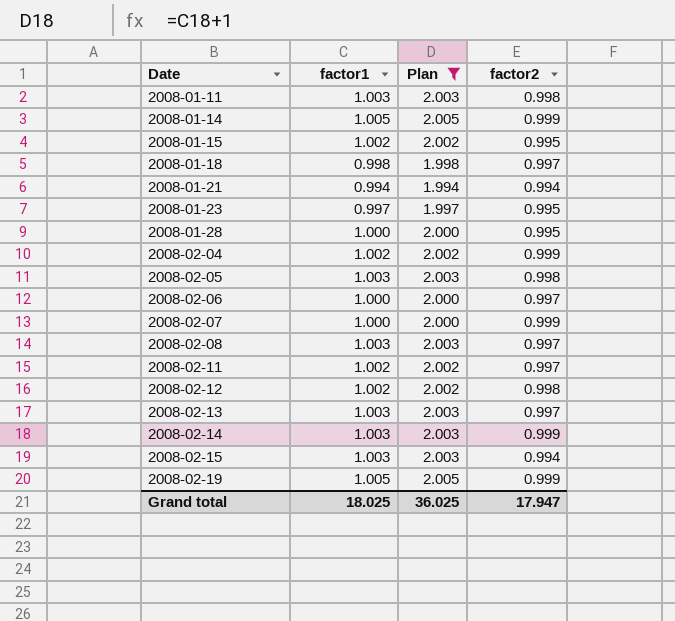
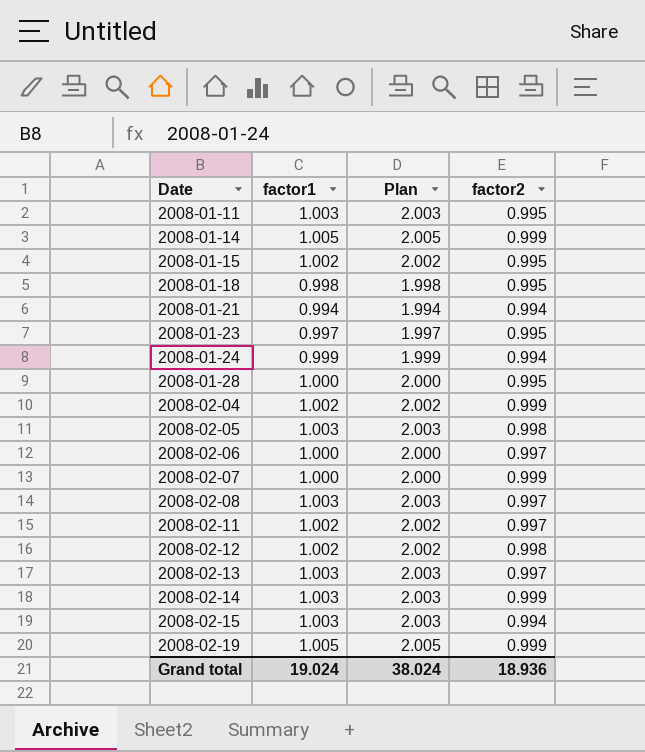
filter: Plan != 1.999 -> none
2008-01-11 | factor2: 0.998 -> 0.995
2008-01-18 | factor2: 0.997 -> 0.995
Grand total | factor1: 18.025 -> 19.024
Grand total | Plan: 36.025 -> 38.024
Grand total | factor2: 17.947 -> 18.936

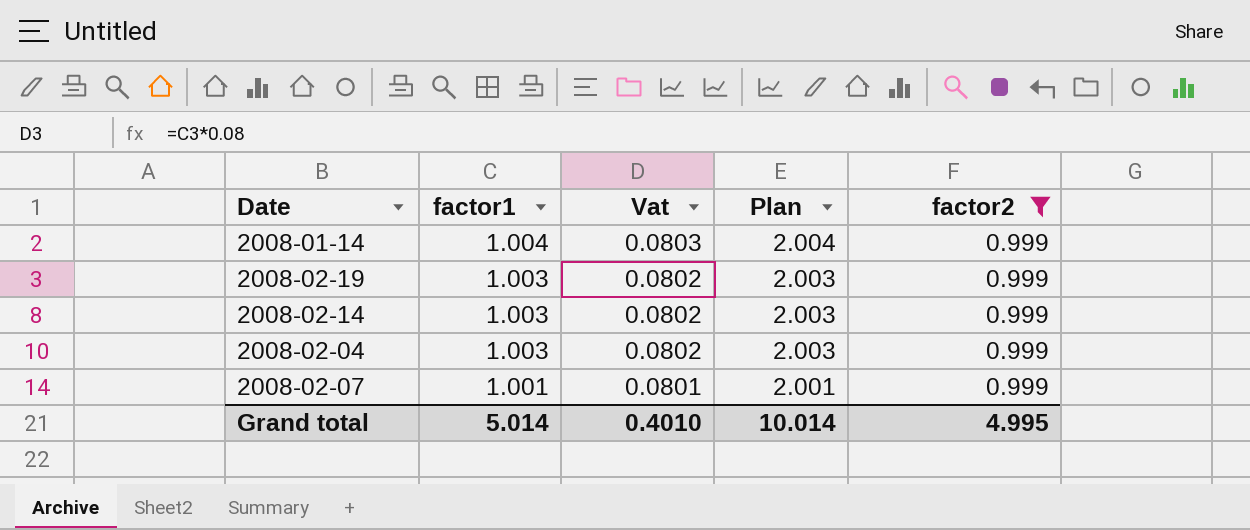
filter: none -> factor2 = 0.999
row order: Date ascending -> factor1 descending
column Vat | formula: none -> [factor1] * 0.08
2008-01-14 | factor1: 1.005 -> 1.004
2008-01-14 | Plan: 2.005 -> 2.004
2008-02-19 | factor1: 1.005 -> 1.003
2008-02-19 | Plan: 2.005 -> 2.003
2008-02-04 | factor1: 1.002 -> 1.003
2008-02-04 | Plan: 2.002 -> 2.003
2008-02-07 | factor1: 1.000 -> 1.001
2008-02-07 | Plan: 2.000 -> 2.001
Grand total | factor1: 19.024 -> 5.014
Grand total | Plan: 38.024 -> 10.014
Grand total | factor2: 18.936 -> 4.995

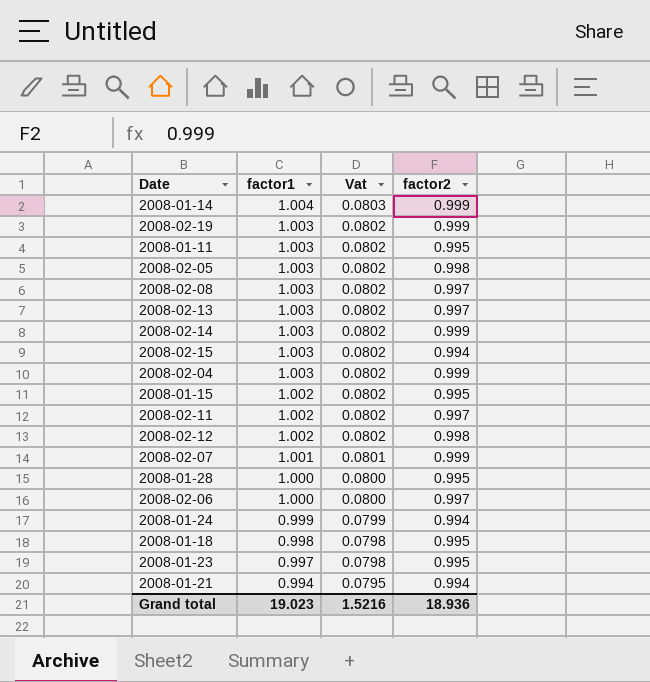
filter: factor2 = 0.999 -> none
column Plan | formula: [factor1] + 1 -> none
Grand total | factor1: 5.014 -> 19.023
Grand total | Vat: 0.4010 -> 1.5216
Grand total | factor2: 4.995 -> 18.936

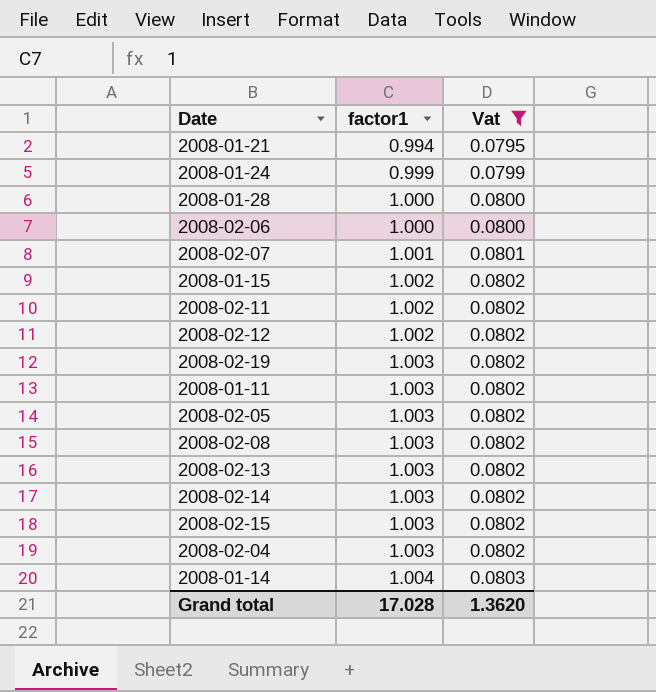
filter: none -> Vat != 0.0798
row order: factor1 descending -> factor1 ascending
column factor2 | position: 4 -> none
Grand total | factor1: 19.023 -> 17.028
Grand total | Vat: 1.5216 -> 1.3620

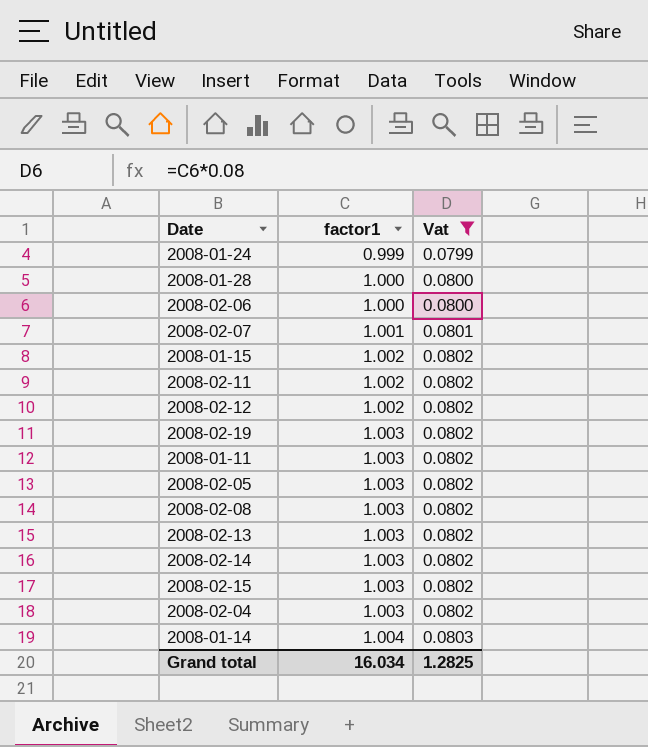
row 2008-01-21: 0.994 | 0.0795 -> none
Grand total | factor1: 17.028 -> 16.034
Grand total | Vat: 1.3620 -> 1.2825

